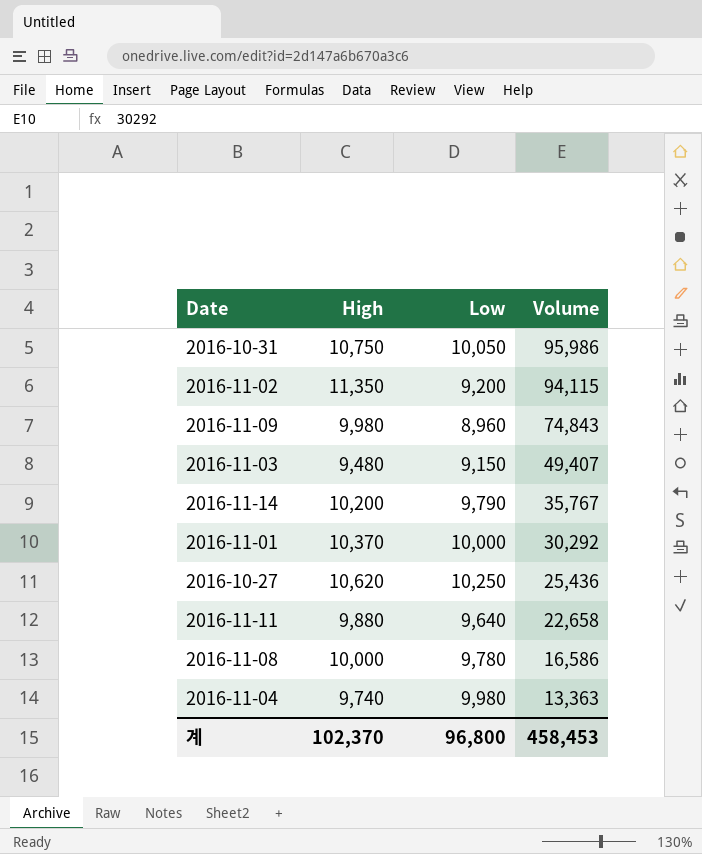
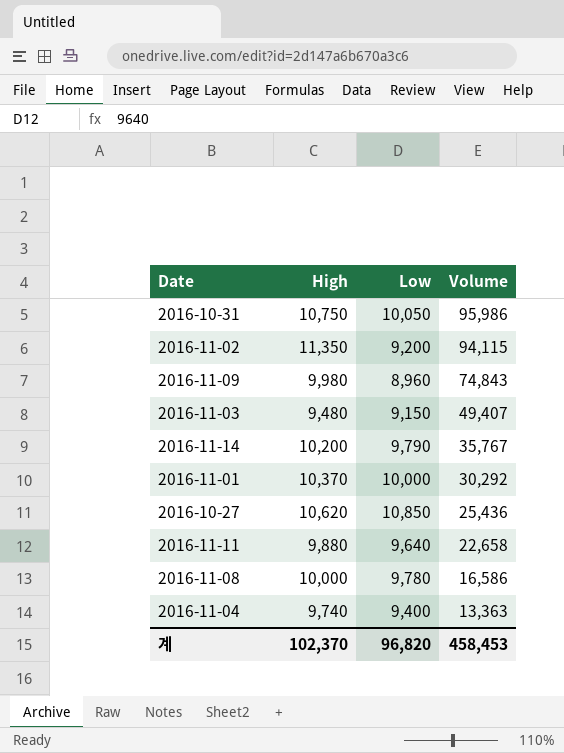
2016-10-27 | Low: 10,250 -> 10,850
2016-11-04 | Low: 9,980 -> 9,400
계 | Low: 96,800 -> 96,820

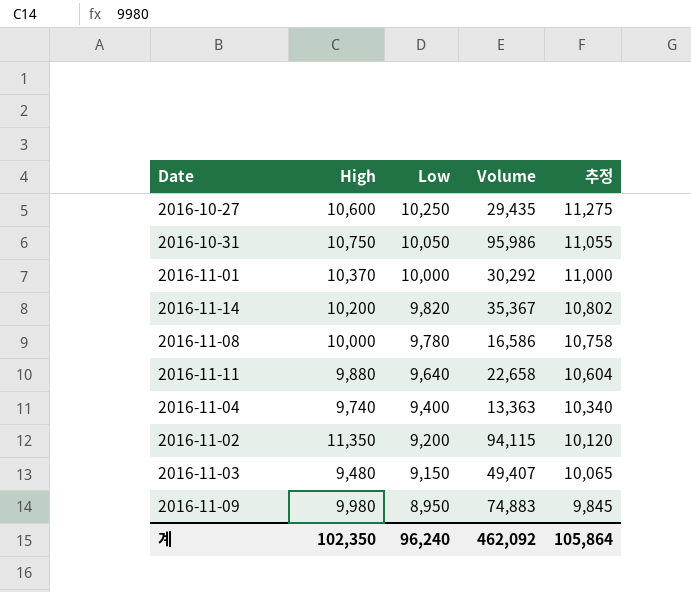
row order: Volume descending -> Low descending
column 추정 | formula: none -> [Low] * 1.1
2016-10-27 | High: 10,620 -> 10,600
2016-10-27 | Low: 10,850 -> 10,250
2016-10-27 | Volume: 25,436 -> 29,435
2016-11-14 | Low: 9,790 -> 9,820
2016-11-14 | Volume: 35,767 -> 35,367
2016-11-09 | Low: 8,960 -> 8,950
2016-11-09 | Volume: 74,843 -> 74,883
계 | High: 102,370 -> 102,350
계 | Low: 96,820 -> 96,240
계 | Volume: 458,453 -> 462,092

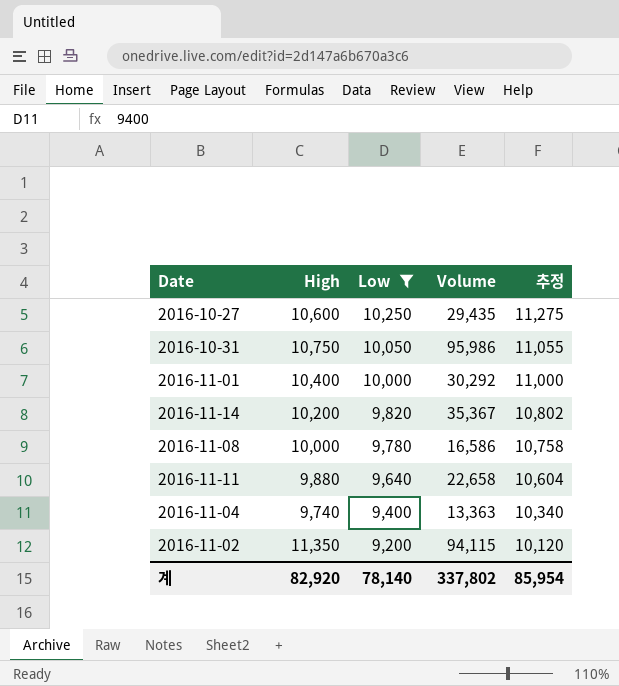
filter: none -> Low >= 9,200
2016-11-01 | High: 10,370 -> 10,400
계 | High: 102,350 -> 82,920
계 | Low: 96,240 -> 78,140
계 | Volume: 462,092 -> 337,802
계 | 추정: 105,864 -> 85,954

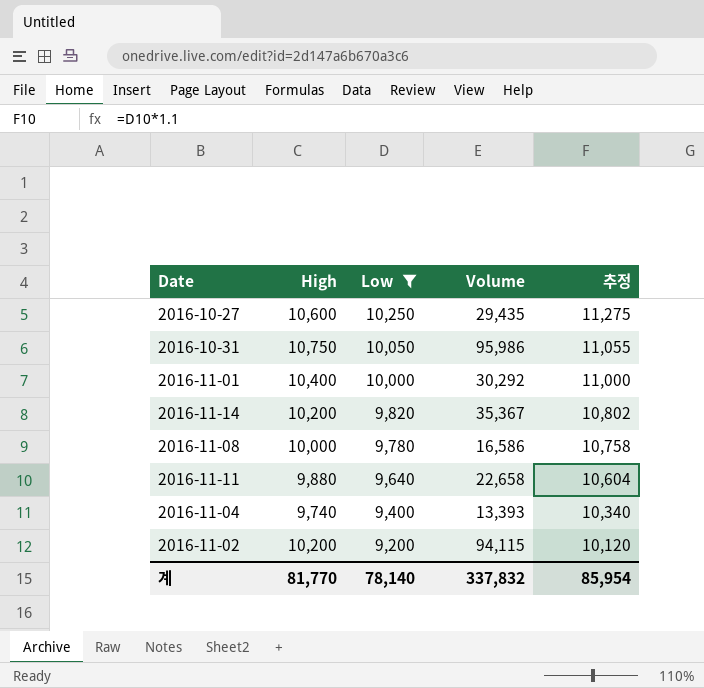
2016-11-04 | Volume: 13,363 -> 13,393
2016-11-02 | High: 11,350 -> 10,200
계 | High: 82,920 -> 81,770
계 | Volume: 337,802 -> 337,832

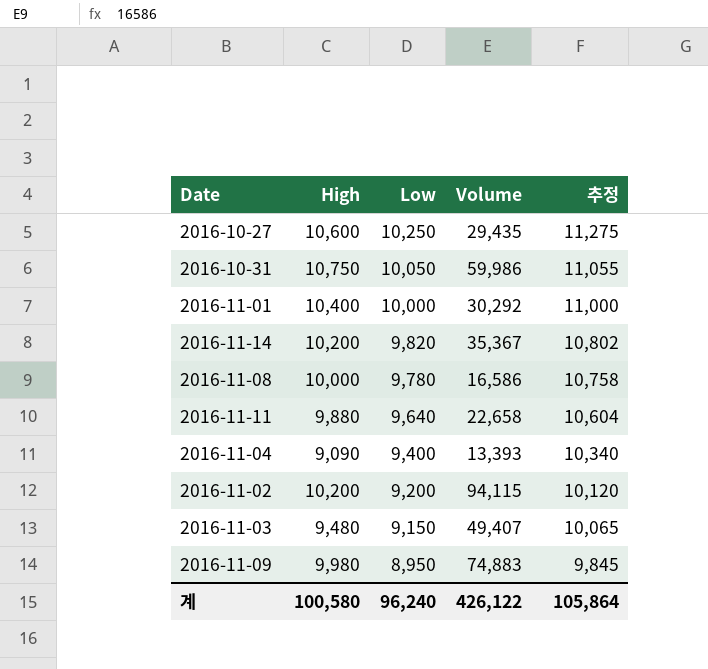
filter: Low >= 9,200 -> none
2016-10-31 | Volume: 95,986 -> 59,986
2016-11-04 | High: 9,740 -> 9,090
계 | High: 81,770 -> 100,580
계 | Low: 78,140 -> 96,240
계 | Volume: 337,832 -> 426,122
계 | 추정: 85,954 -> 105,864

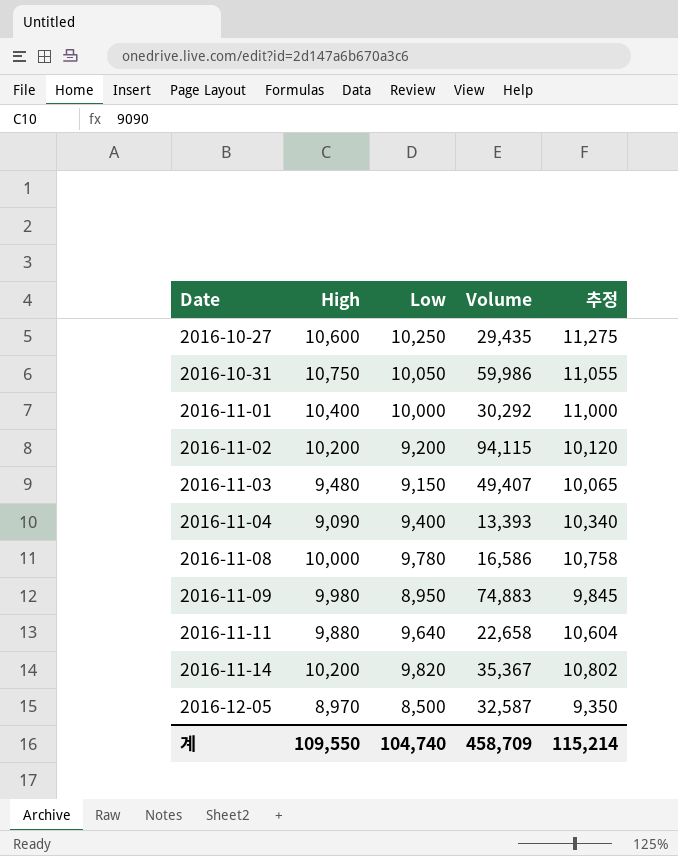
row order: Low descending -> Date ascending
row 2016-12-05: none -> 8,970 | 8,500 | 32,587 | 9,350
계 | High: 100,580 -> 109,550
계 | Low: 96,240 -> 104,740
계 | Volume: 426,122 -> 458,709
계 | 추정: 105,864 -> 115,214

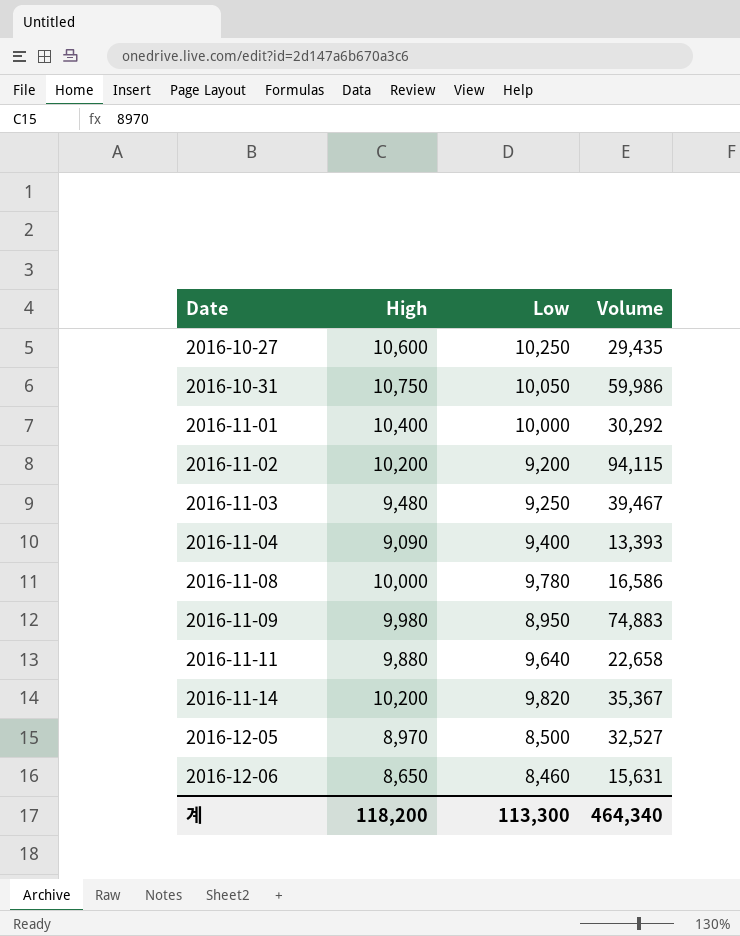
column 추정 | formula: [Low] * 1.1 -> none
2016-11-03 | Low: 9,150 -> 9,250
2016-11-03 | Volume: 49,407 -> 39,467
2016-12-05 | Volume: 32,587 -> 32,527
row 2016-12-06: none -> 8,650 | 8,460 | 15,631
계 | High: 109,550 -> 118,200
계 | Low: 104,740 -> 113,300
계 | Volume: 458,709 -> 464,340

